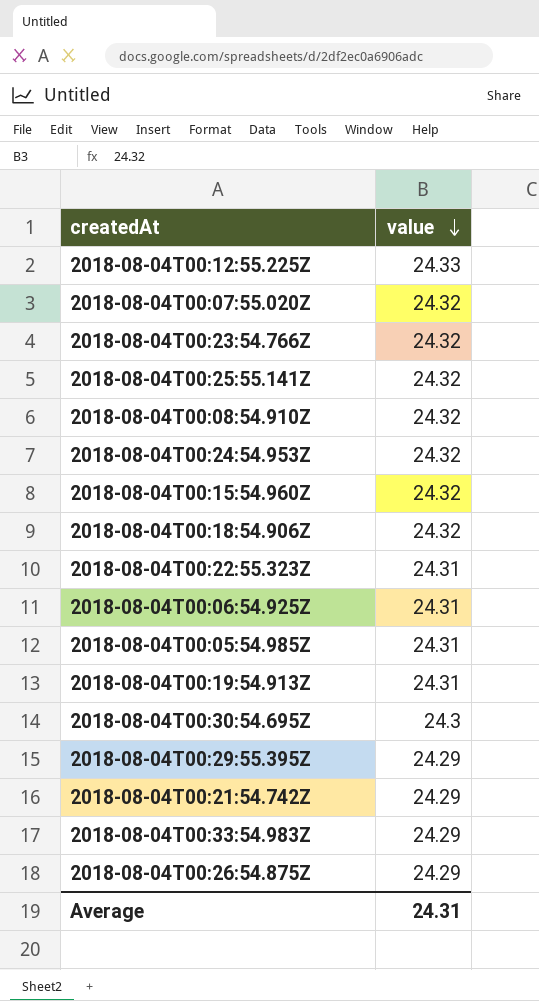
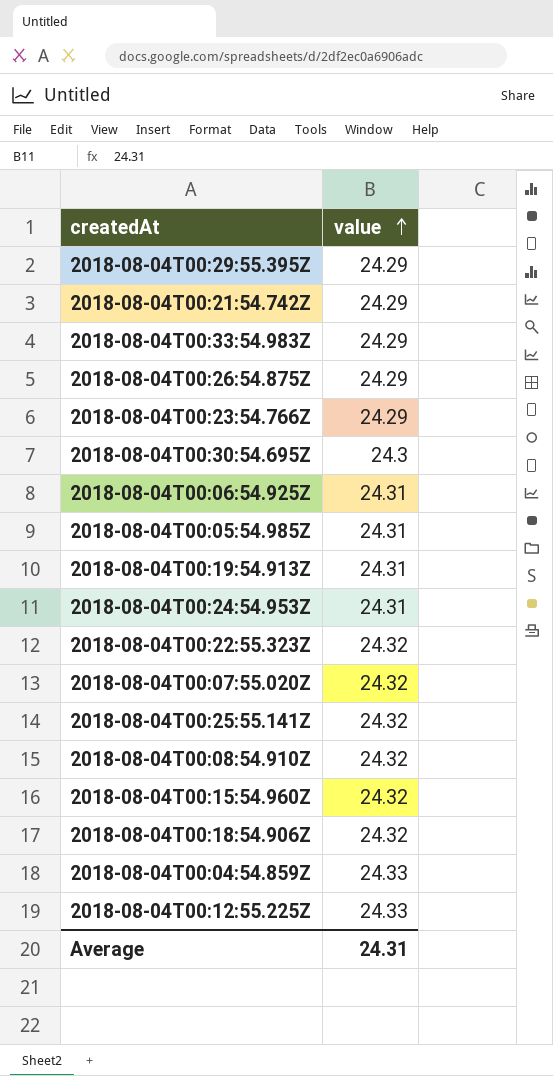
row order: value descending -> value ascending
2018-08-04T00:23:54.766Z | value: 24.32 -> 24.29
2018-08-04T00:24:54.953Z | value: 24.32 -> 24.31
2018-08-04T00:22:55.323Z | value: 24.31 -> 24.32
row 2018-08-04T00:04:54.859Z: none -> 24.33

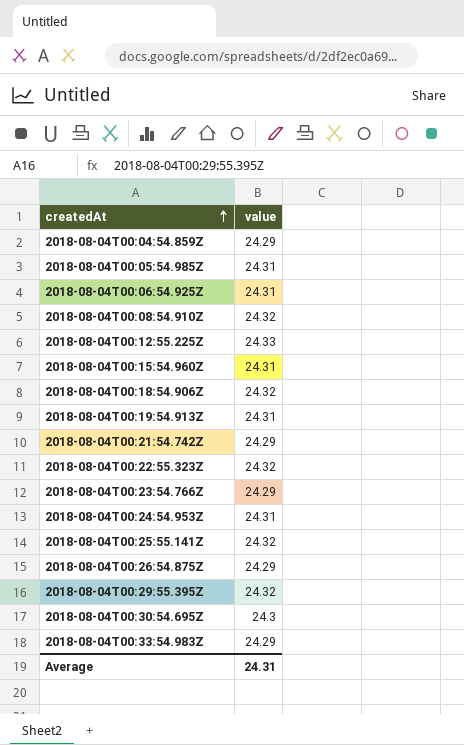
row order: value ascending -> createdAt ascending
row 2018-08-04T00:07:55.020Z: 24.32 -> none
2018-08-04T00:04:54.859Z | value: 24.33 -> 24.29
2018-08-04T00:15:54.960Z | value: 24.32 -> 24.31
2018-08-04T00:29:55.395Z | value: 24.29 -> 24.32

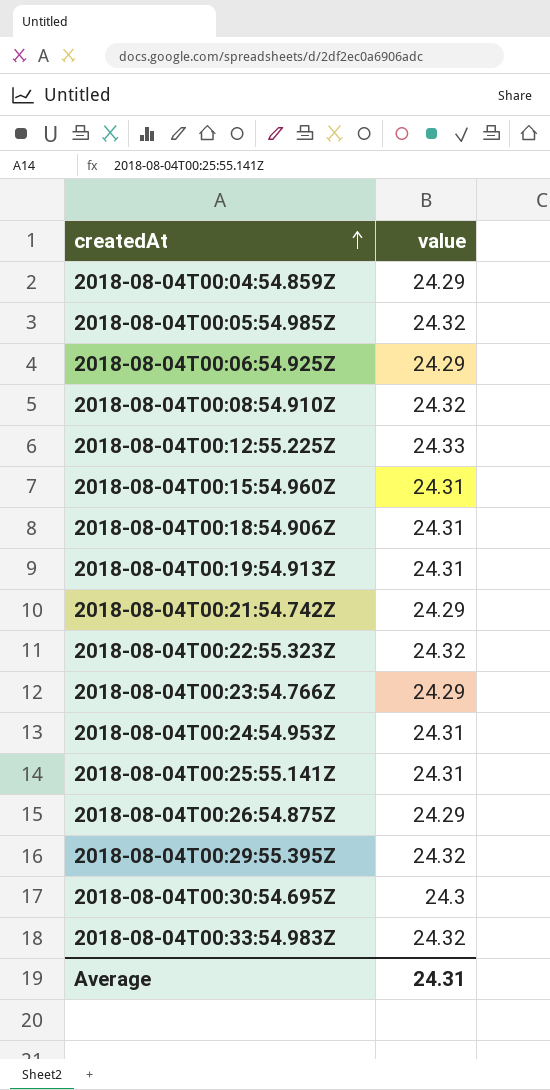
2018-08-04T00:05:54.985Z | value: 24.31 -> 24.32
2018-08-04T00:06:54.925Z | value: 24.31 -> 24.29
2018-08-04T00:18:54.906Z | value: 24.32 -> 24.31
2018-08-04T00:25:55.141Z | value: 24.32 -> 24.31
2018-08-04T00:33:54.983Z | value: 24.29 -> 24.32

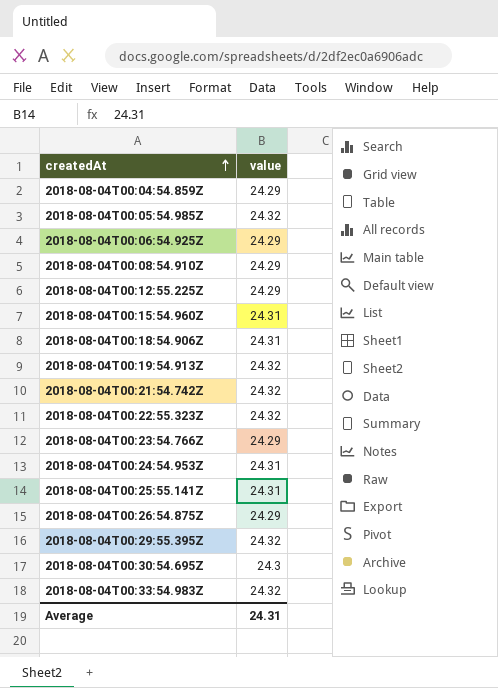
2018-08-04T00:08:54.910Z | value: 24.32 -> 24.29
2018-08-04T00:12:55.225Z | value: 24.33 -> 24.29
2018-08-04T00:19:54.913Z | value: 24.31 -> 24.32
2018-08-04T00:21:54.742Z | value: 24.29 -> 24.32

